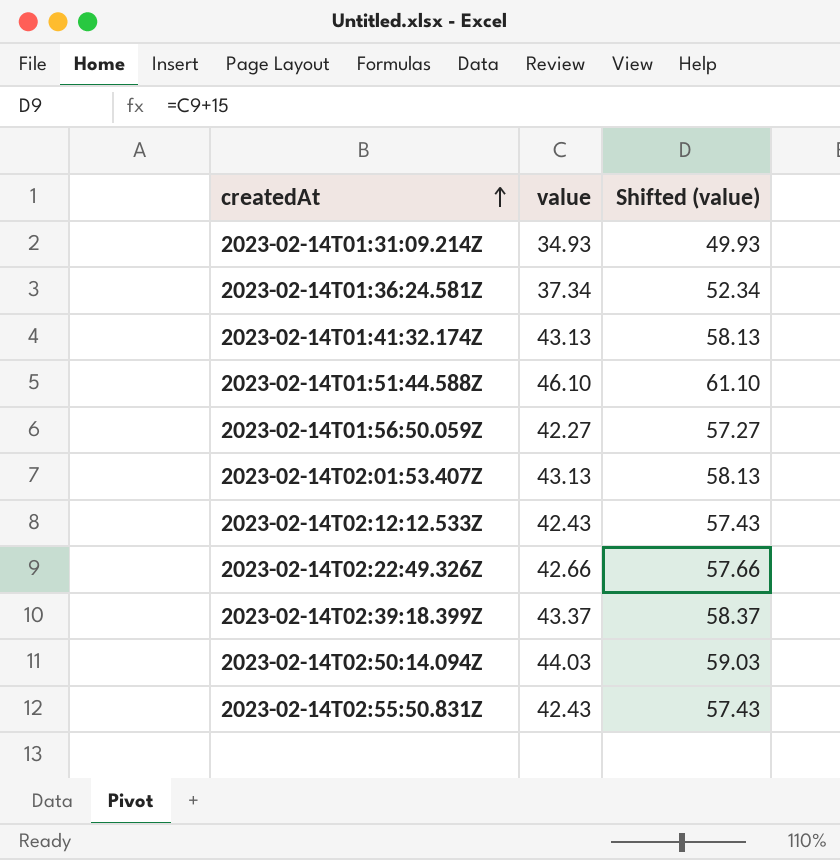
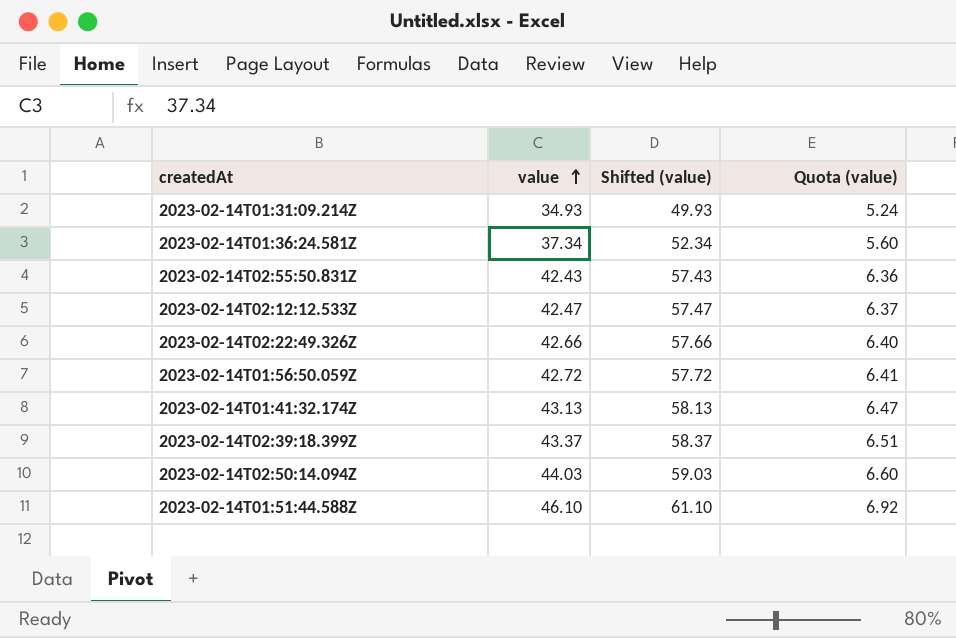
row order: createdAt ascending -> value ascending
column Quota (value) | formula: none -> [value] * 0.15
row 2023-02-14T02:01:53.407Z: 43.13 | 58.13 -> none
2023-02-14T02:12:12.533Z | value: 42.43 -> 42.47
2023-02-14T02:12:12.533Z | Shifted (value): 57.43 -> 57.47
2023-02-14T01:56:50.059Z | value: 42.27 -> 42.72
2023-02-14T01:56:50.059Z | Shifted (value): 57.27 -> 57.72

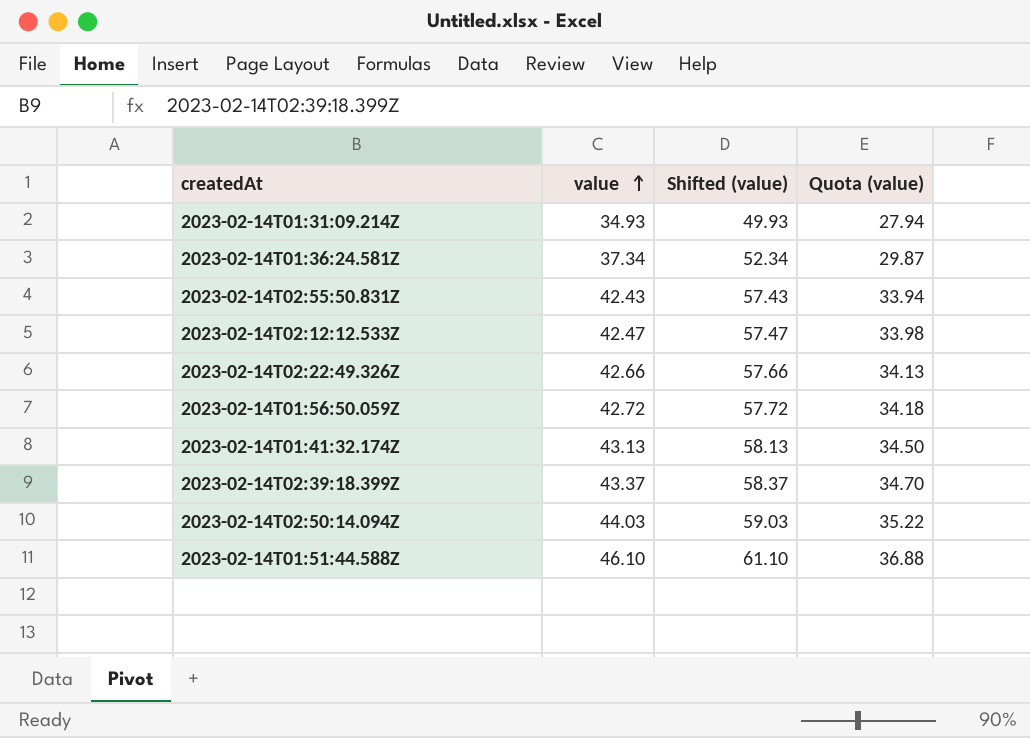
column Quota (value) | formula: [value] * 0.15 -> [value] * 0.8

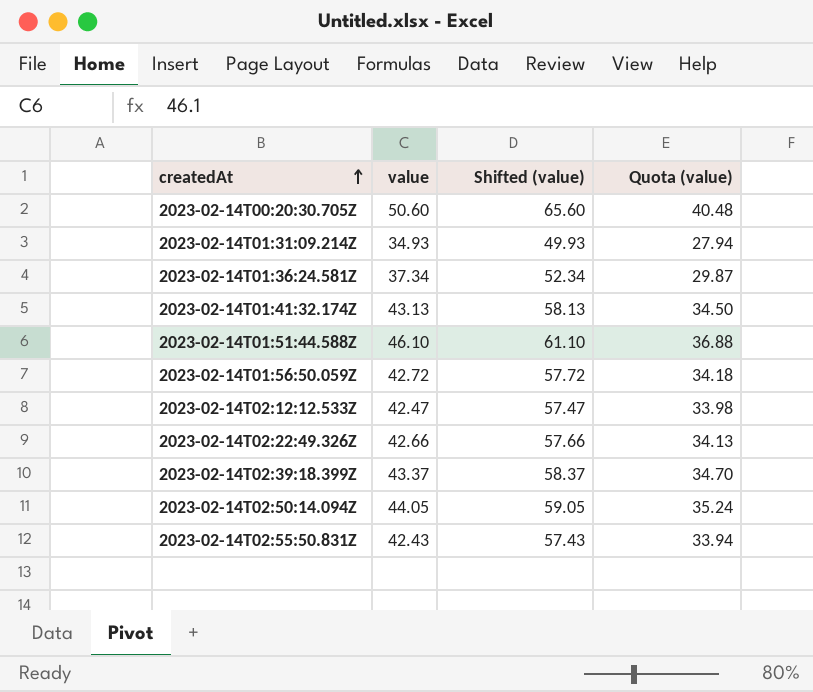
row order: value ascending -> createdAt ascending
row 2023-02-14T00:20:30.705Z: none -> 50.60 | 65.60 | 40.48
2023-02-14T02:50:14.094Z | value: 44.03 -> 44.05
2023-02-14T02:50:14.094Z | Shifted (value): 59.03 -> 59.05
2023-02-14T02:50:14.094Z | Quota (value): 35.22 -> 35.24

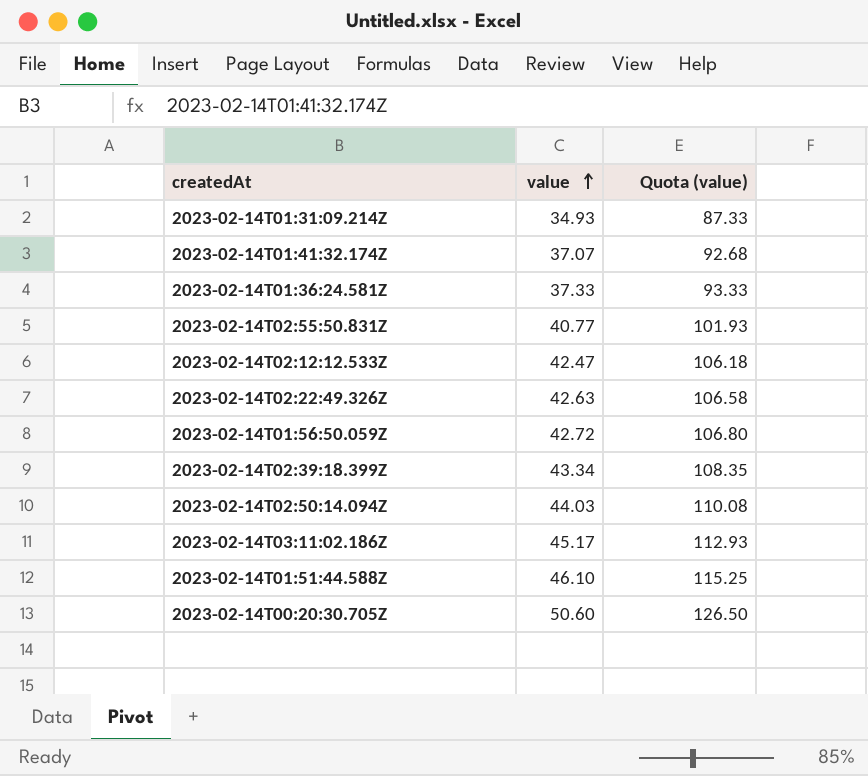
row order: createdAt ascending -> value ascending
column Shifted (value) | formula: [value] + 15 -> none
column Quota (value) | formula: [value] * 0.8 -> [value] * 2.5
2023-02-14T01:41:32.174Z | value: 43.13 -> 37.07
2023-02-14T01:36:24.581Z | value: 37.34 -> 37.33
2023-02-14T02:55:50.831Z | value: 42.43 -> 40.77
2023-02-14T02:22:49.326Z | value: 42.66 -> 42.63
2023-02-14T02:39:18.399Z | value: 43.37 -> 43.34
2023-02-14T02:50:14.094Z | value: 44.05 -> 44.03
row 2023-02-14T03:11:02.186Z: none -> 45.17 | 112.93

